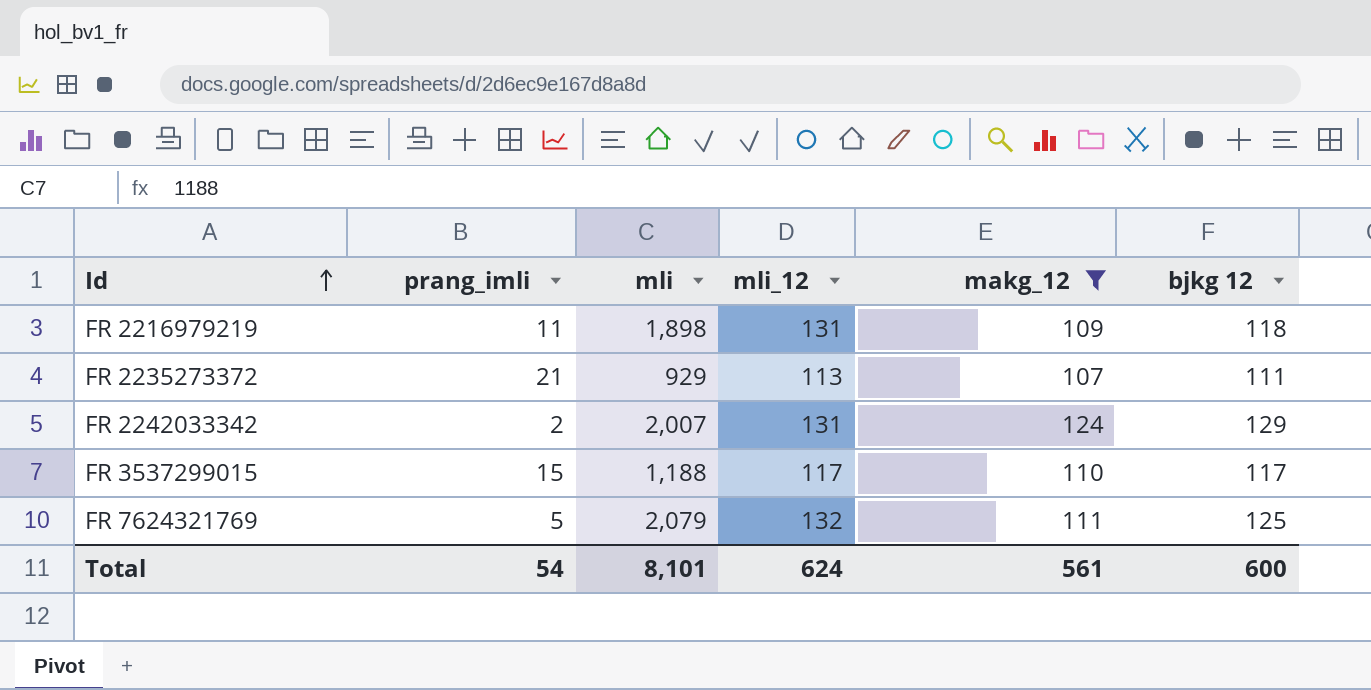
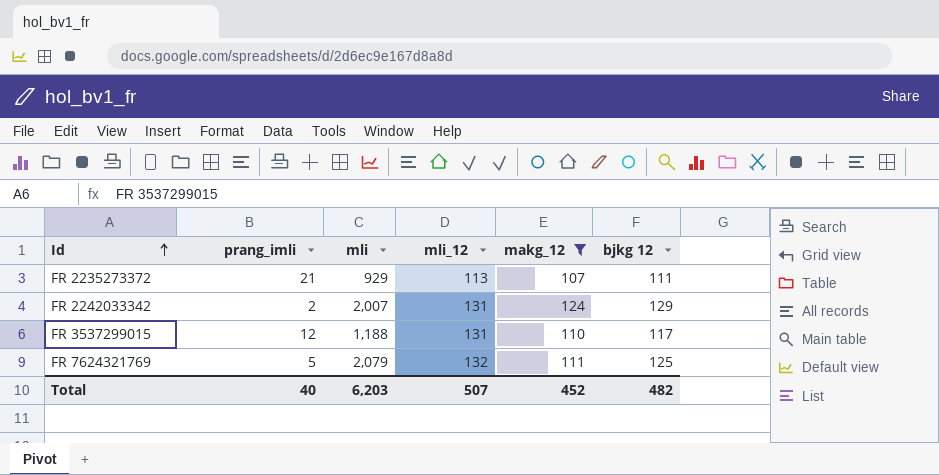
row FR 2216979219: 11 | 1,898 | 131 | 109 | 118 -> none
FR 3537299015 | prang_imli: 15 -> 12
FR 3537299015 | mli_12: 117 -> 131
Total | prang_imli: 54 -> 40
Total | mli: 8,101 -> 6,203
Total | mli_12: 624 -> 507
Total | makg_12: 561 -> 452
Total | bjkg 12: 600 -> 482

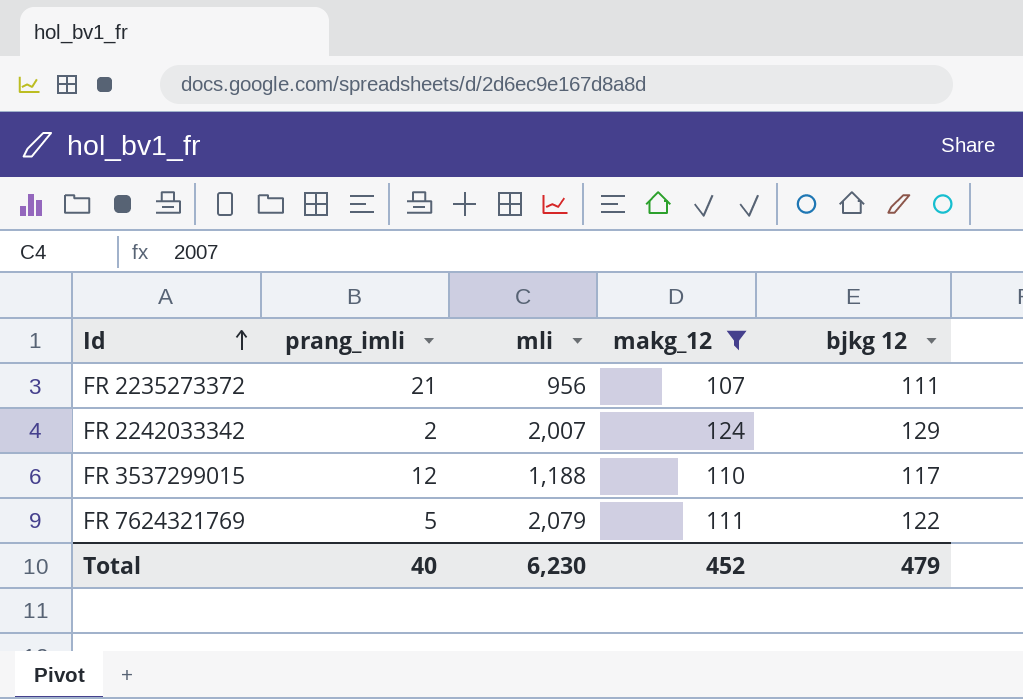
column mli_12 | position: 4 -> none
FR 2235273372 | mli: 929 -> 956
FR 7624321769 | bjkg 12: 125 -> 122
Total | mli: 6,203 -> 6,230
Total | bjkg 12: 482 -> 479

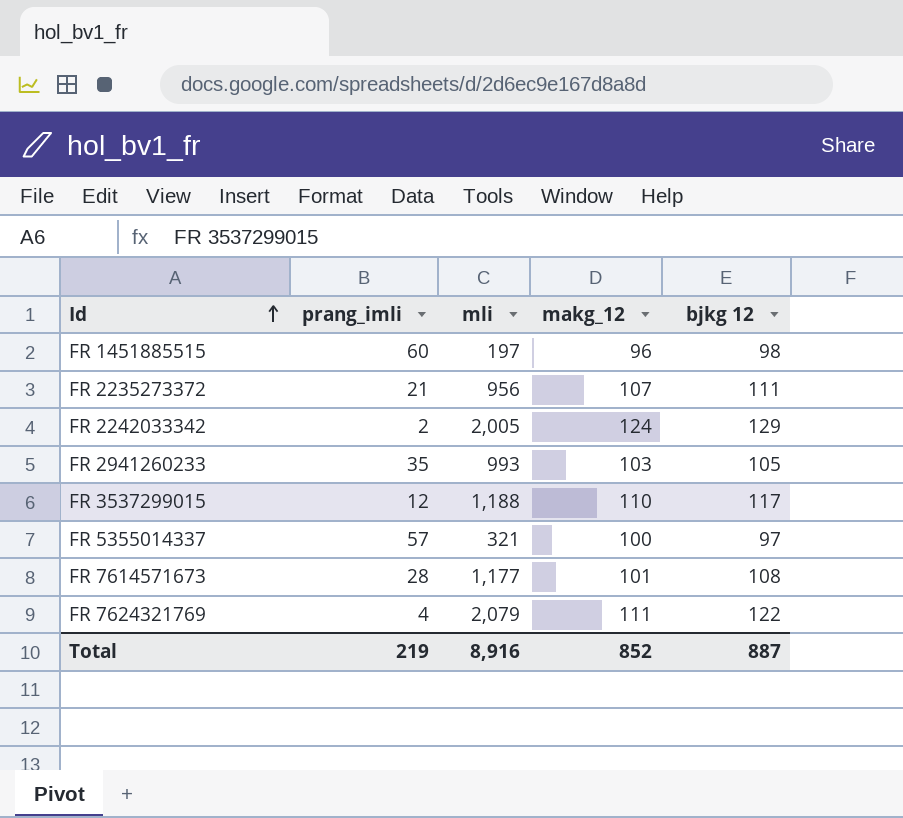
filter: makg_12 >= 107 -> none
FR 2242033342 | mli: 2,007 -> 2,005
FR 7624321769 | prang_imli: 5 -> 4
Total | prang_imli: 40 -> 219
Total | mli: 6,230 -> 8,916
Total | makg_12: 452 -> 852
Total | bjkg 12: 479 -> 887

